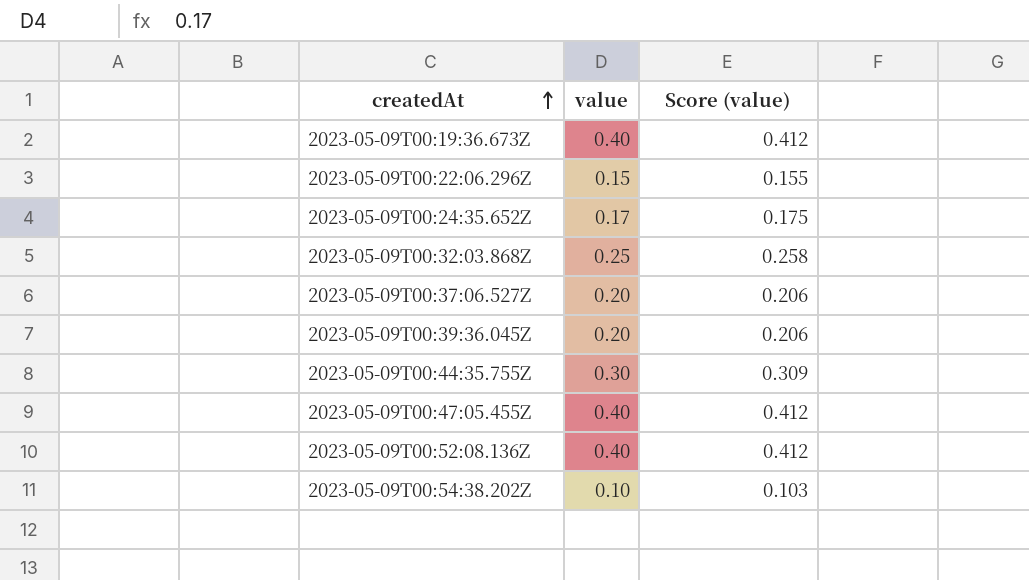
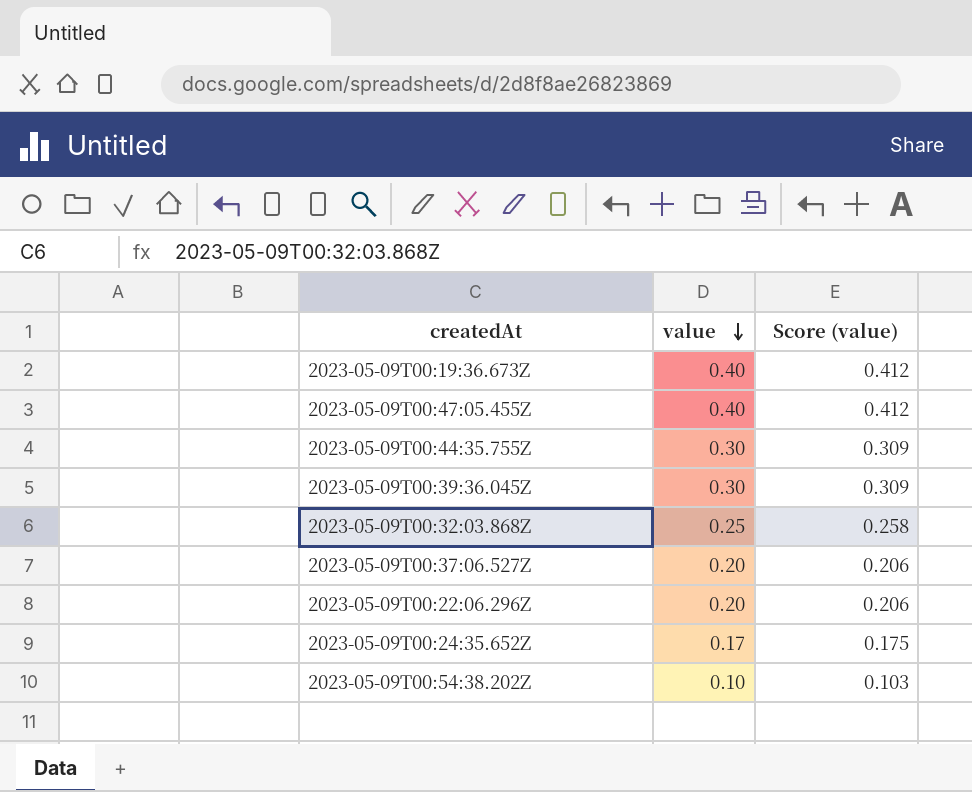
row order: createdAt ascending -> value descending
row 2023-05-09T00:52:08.136Z: 0.40 | 0.412 -> none
2023-05-09T00:39:36.045Z | value: 0.20 -> 0.30
2023-05-09T00:39:36.045Z | Score (value): 0.206 -> 0.309
2023-05-09T00:22:06.296Z | value: 0.15 -> 0.20
2023-05-09T00:22:06.296Z | Score (value): 0.155 -> 0.206

